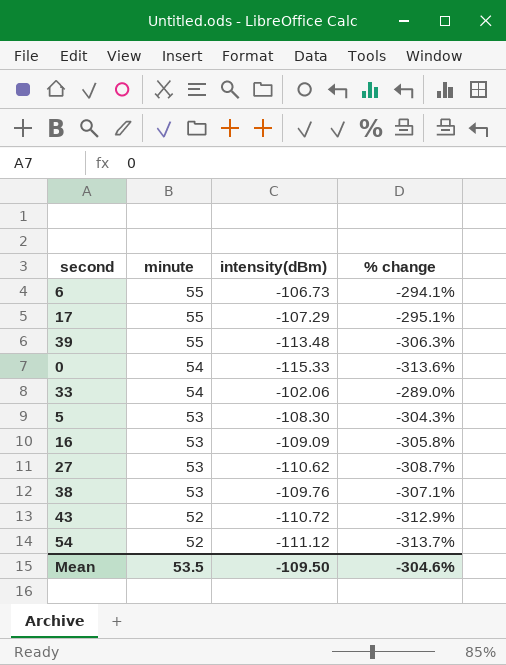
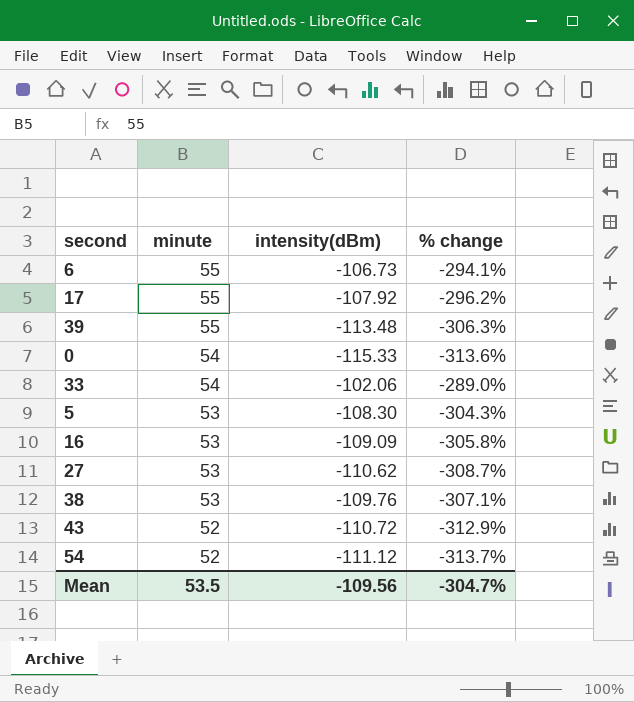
17 | intensity(dBm): -107.29 -> -107.92
17 | % change: -295.1% -> -296.2%
Mean | intensity(dBm): -109.50 -> -109.56
Mean | % change: -304.6% -> -304.7%

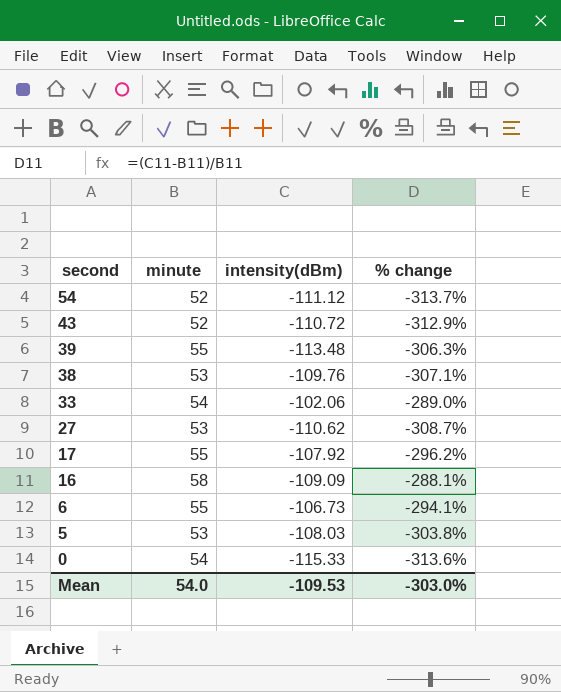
row order: minute descending -> second descending
16 | minute: 53 -> 58
16 | % change: -305.8% -> -288.1%
5 | intensity(dBm): -108.30 -> -108.03
5 | % change: -304.3% -> -303.8%
Mean | minute: 53.5 -> 54.0
Mean | intensity(dBm): -109.56 -> -109.53
Mean | % change: -304.7% -> -303.0%

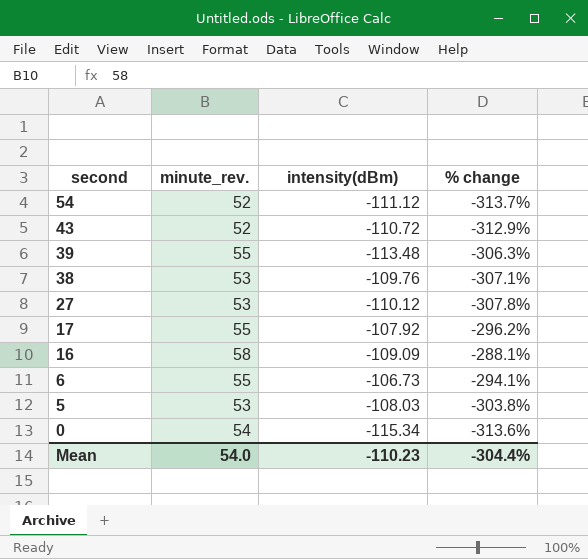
column name: minute -> minute_rev.
row 33: 54 | -102.06 | -289.0% -> none
27 | intensity(dBm): -110.62 -> -110.12
27 | % change: -308.7% -> -307.8%
0 | intensity(dBm): -115.33 -> -115.34
Mean | intensity(dBm): -109.53 -> -110.23
Mean | % change: -303.0% -> -304.4%

